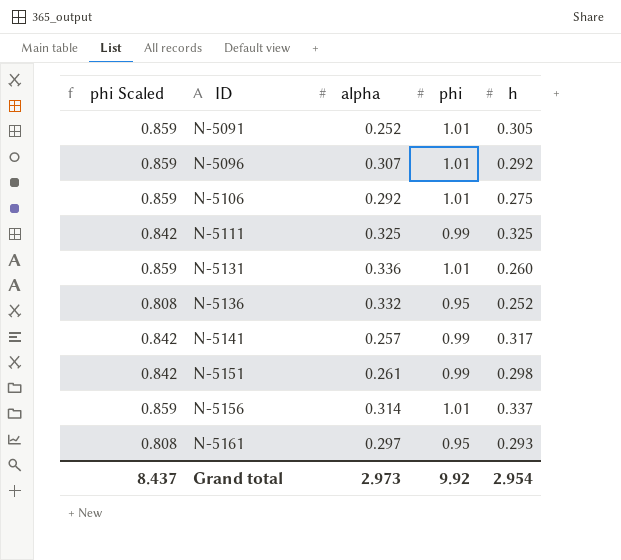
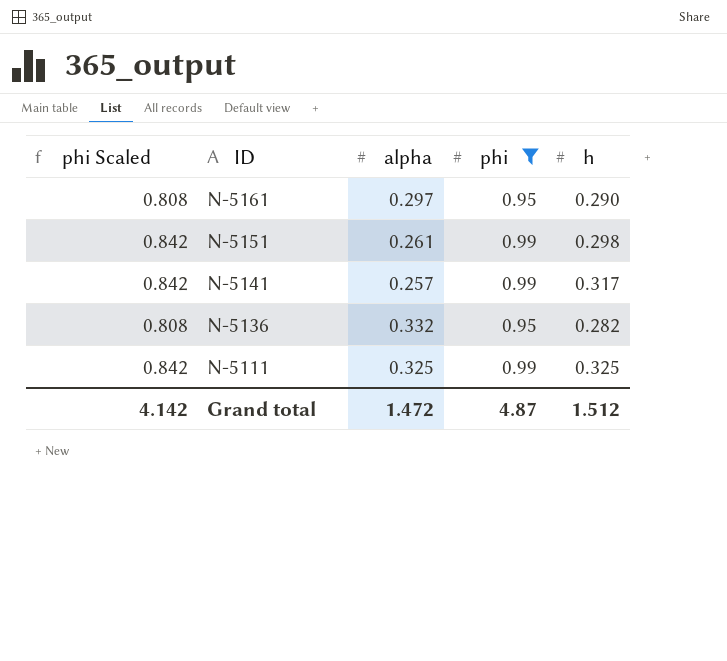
filter: none -> phi != 1.01
row order: ID ascending -> ID descending
N-5161 | h: 0.293 -> 0.290
N-5136 | h: 0.252 -> 0.282
Grand total | phi Scaled: 8.437 -> 4.142
Grand total | alpha: 2.973 -> 1.472
Grand total | phi: 9.92 -> 4.87
Grand total | h: 2.954 -> 1.512

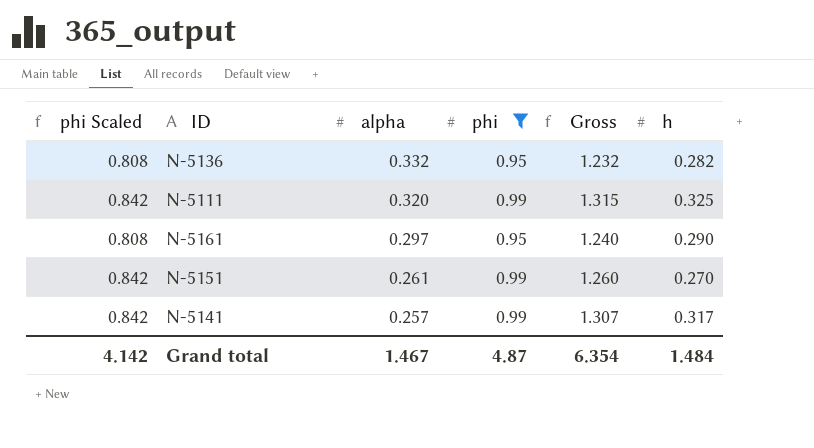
row order: ID descending -> alpha descending
column Gross | formula: none -> [phi] + [h]
N-5111 | alpha: 0.325 -> 0.320
N-5151 | h: 0.298 -> 0.270
Grand total | alpha: 1.472 -> 1.467
Grand total | h: 1.512 -> 1.484

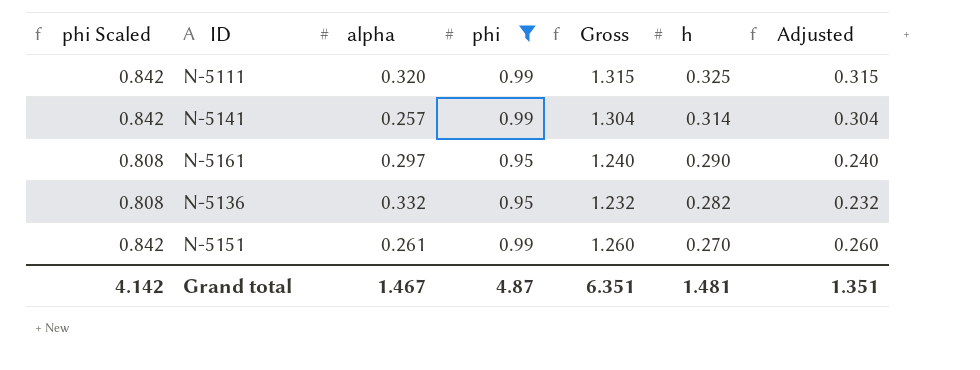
row order: alpha descending -> h descending
column Adjusted | formula: none -> [Gross] - 1
N-5141 | Gross: 1.307 -> 1.304
N-5141 | h: 0.317 -> 0.314
Grand total | Gross: 6.354 -> 6.351
Grand total | h: 1.484 -> 1.481

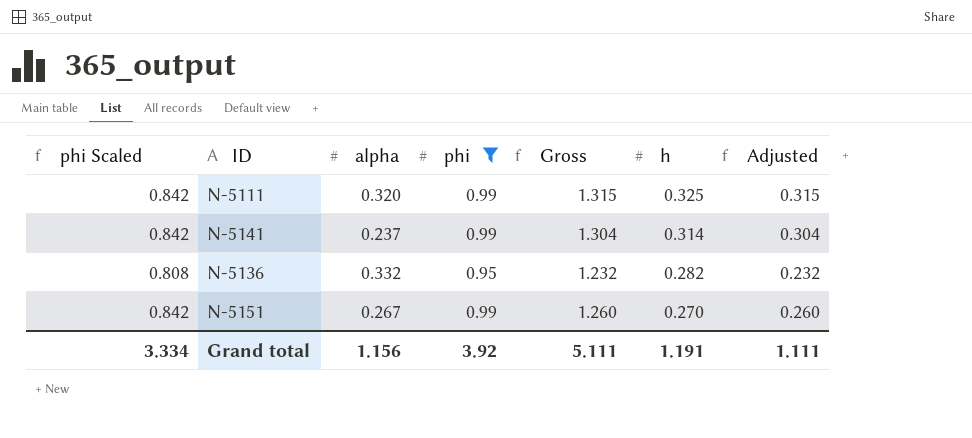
row N-5161: 0.808 | 0.297 | 0.95 | 1.240 | 0.290 | 0.240 -> none
N-5141 | alpha: 0.257 -> 0.237
N-5151 | alpha: 0.261 -> 0.267
Grand total | phi Scaled: 4.142 -> 3.334
Grand total | alpha: 1.467 -> 1.156
Grand total | phi: 4.87 -> 3.92
Grand total | Gross: 6.351 -> 5.111
Grand total | h: 1.481 -> 1.191
Grand total | Adjusted: 1.351 -> 1.111

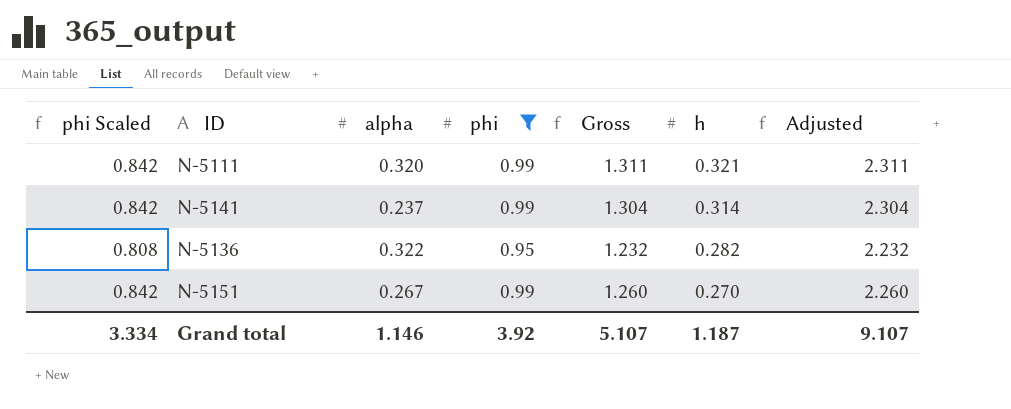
column Adjusted | formula: [Gross] - 1 -> [Gross] + 1
N-5111 | Gross: 1.315 -> 1.311
N-5111 | h: 0.325 -> 0.321
N-5136 | alpha: 0.332 -> 0.322
Grand total | alpha: 1.156 -> 1.146
Grand total | Gross: 5.111 -> 5.107
Grand total | h: 1.191 -> 1.187
Grand total | Adjusted: 1.111 -> 9.107

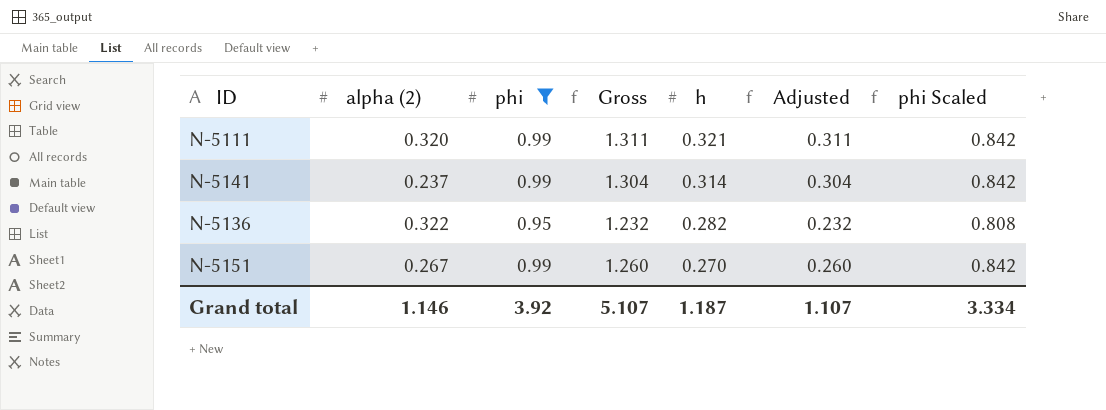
column name: alpha -> alpha (2)
column Adjusted | formula: [Gross] + 1 -> [Gross] - 1
column phi Scaled | position: 1 -> 7
Grand total | Adjusted: 9.107 -> 1.107

